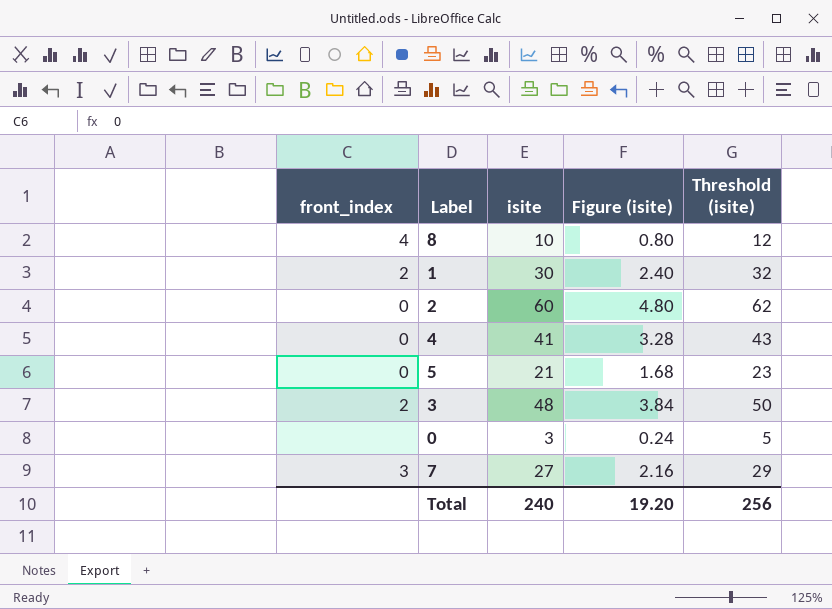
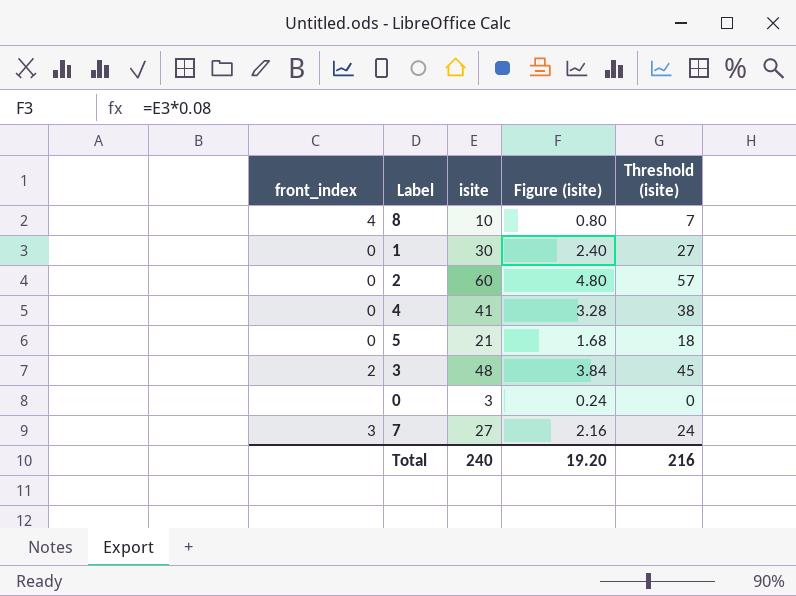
column Threshold (isite) | formula: [isite] + 2 -> [isite] - 3
1 | front_index: 2 -> 0
Total | Threshold (isite): 256 -> 216

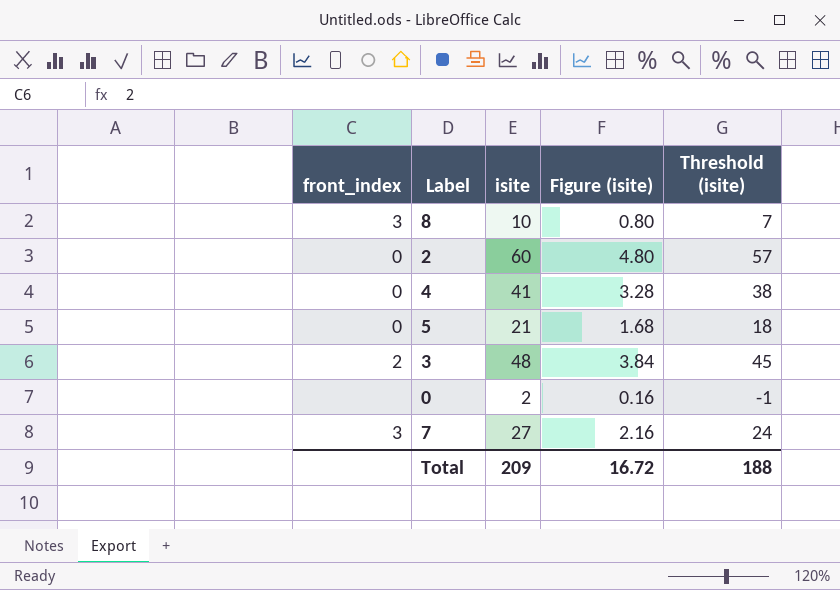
row 1: 0 | 30 | 2.40 | 27 -> none
8 | front_index: 4 -> 3
0 | isite: 3 -> 2
0 | Figure (isite): 0.24 -> 0.16
0 | Threshold (isite): 0 -> -1
Total | isite: 240 -> 209
Total | Figure (isite): 19.20 -> 16.72
Total | Threshold (isite): 216 -> 188

